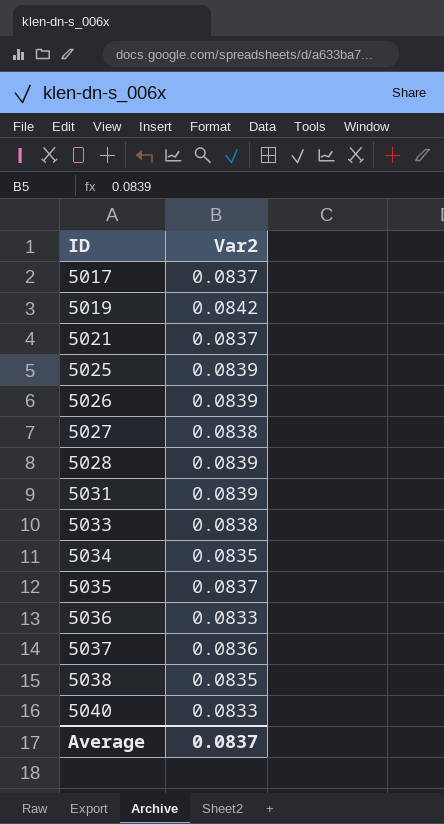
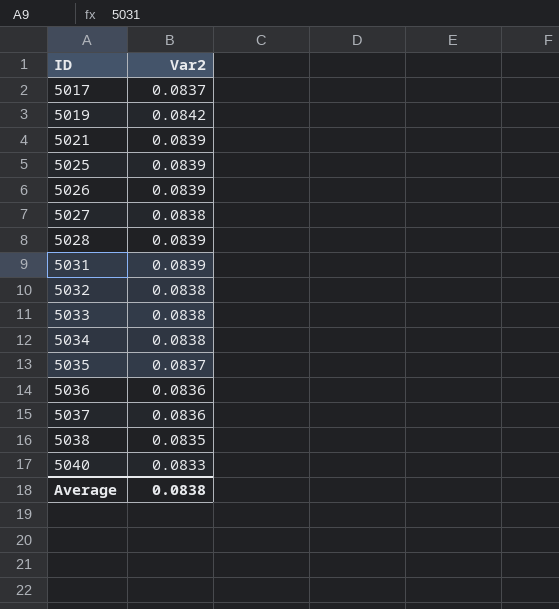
5021 | Var2: 0.0837 -> 0.0839
row 5032: none -> 0.0838
5034 | Var2: 0.0835 -> 0.0838
5036 | Var2: 0.0833 -> 0.0836
Average | Var2: 0.0837 -> 0.0838

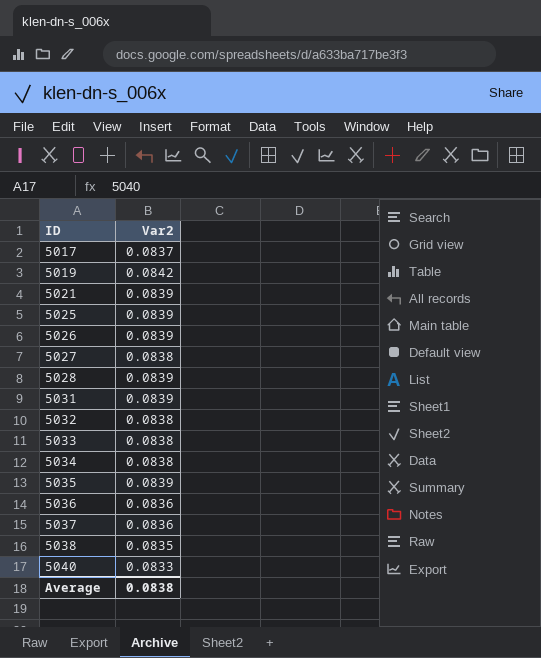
5035 | Var2: 0.0837 -> 0.0839

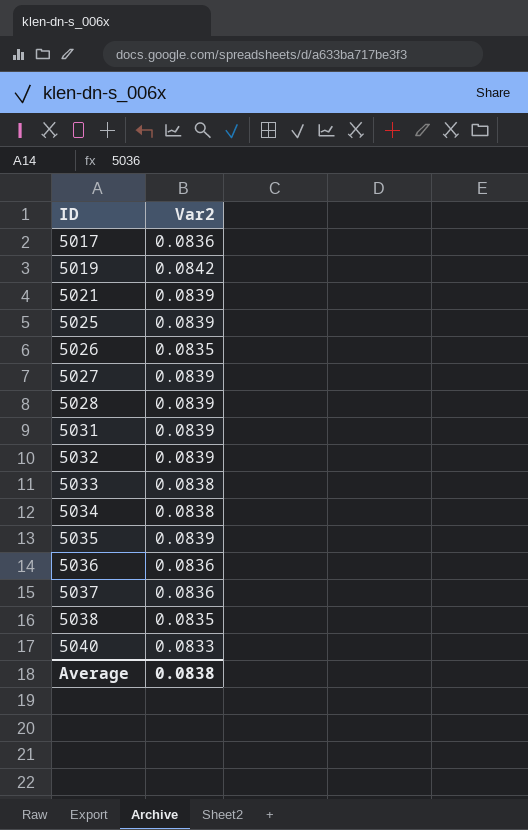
5017 | Var2: 0.0837 -> 0.0836
5026 | Var2: 0.0839 -> 0.0835
5027 | Var2: 0.0838 -> 0.0839
5032 | Var2: 0.0838 -> 0.0839

